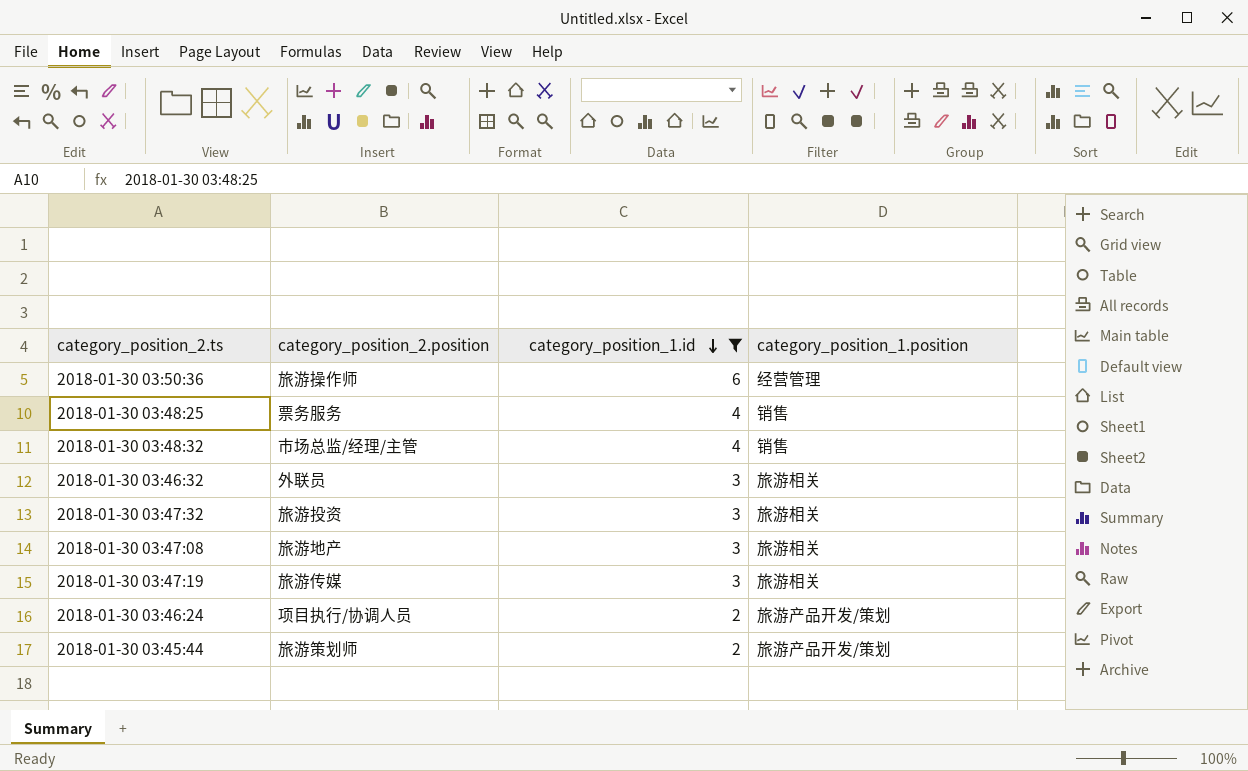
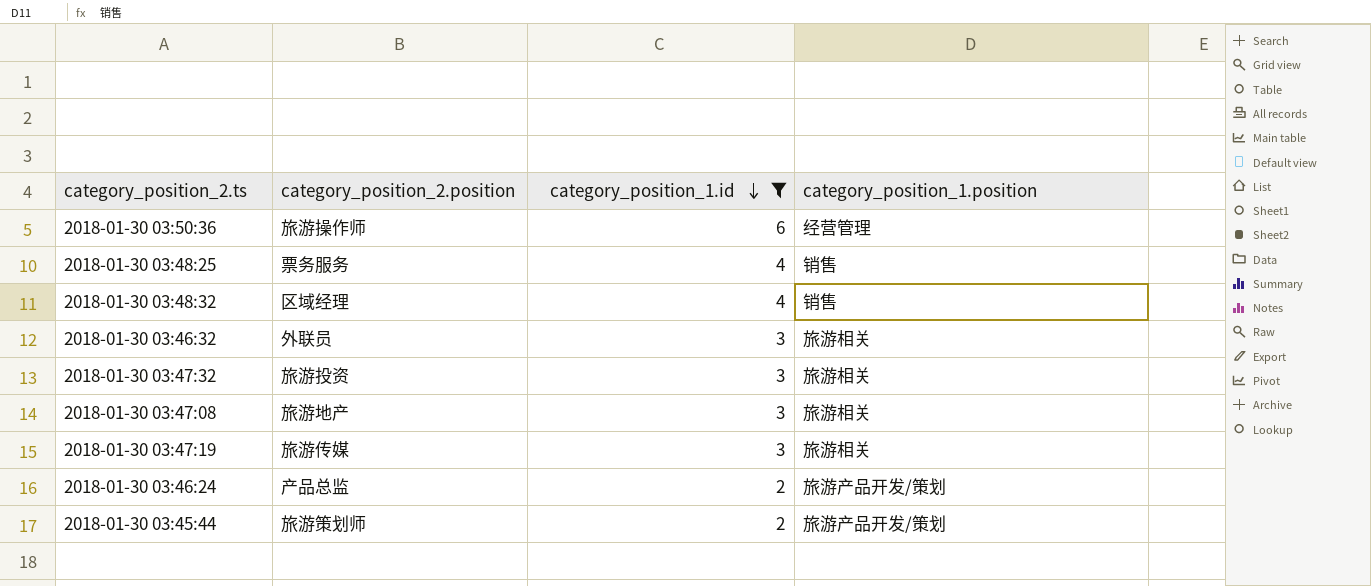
2018-01-30 03:48:32 | category_position_2.position: 市场总监/经理/主管 -> 区域经理
2018-01-30 03:46:24 | category_position_2.position: 项目执行/协调人员 -> 产品总监

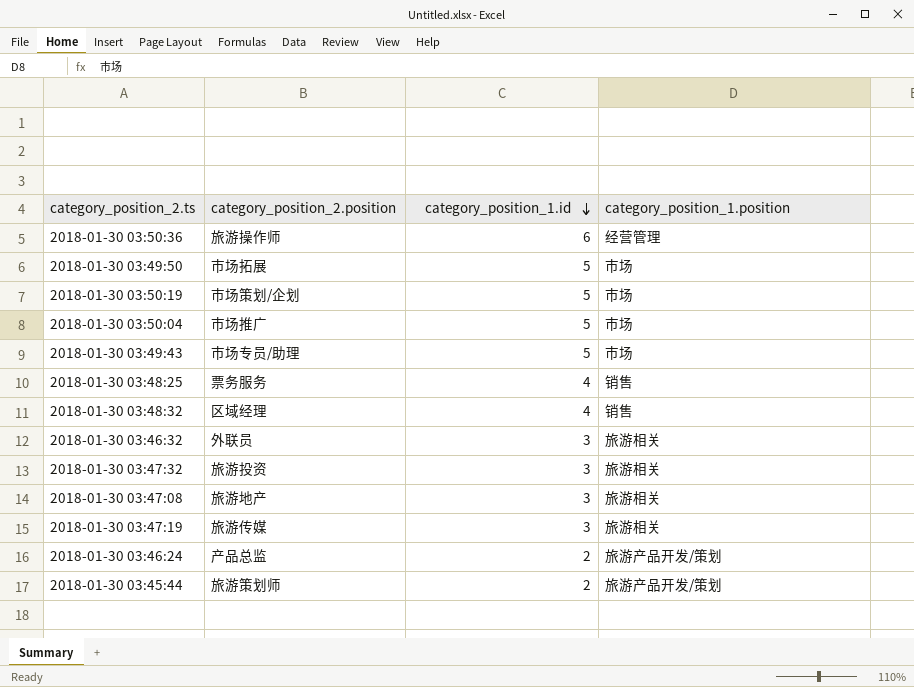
filter: category_position_1.id != 5 -> none

